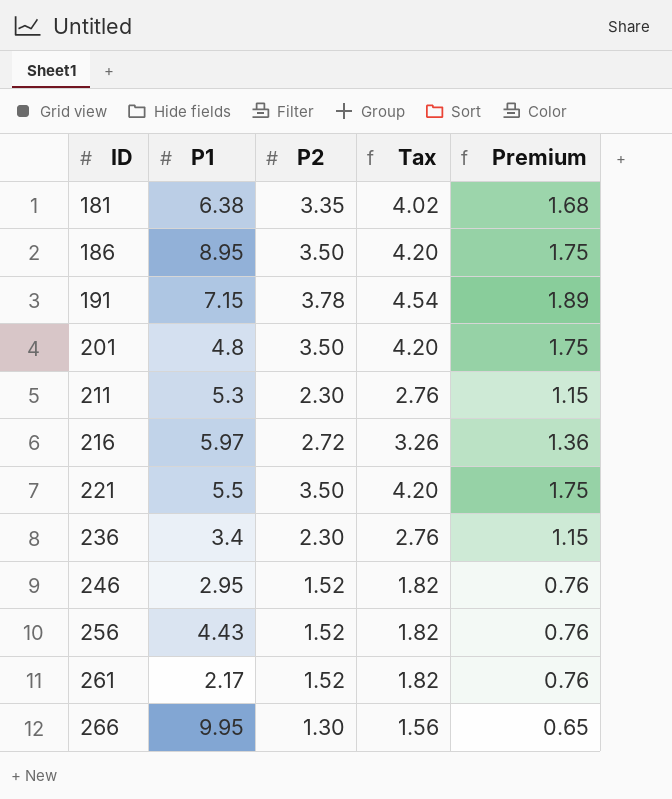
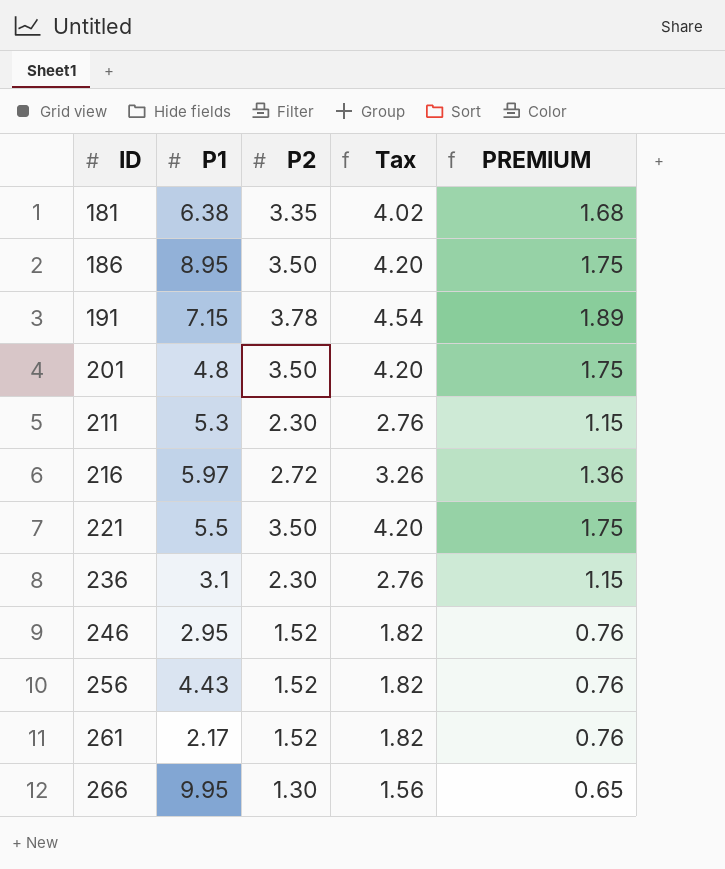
column name: Premium -> PREMIUM
236 | P1: 3.4 -> 3.1

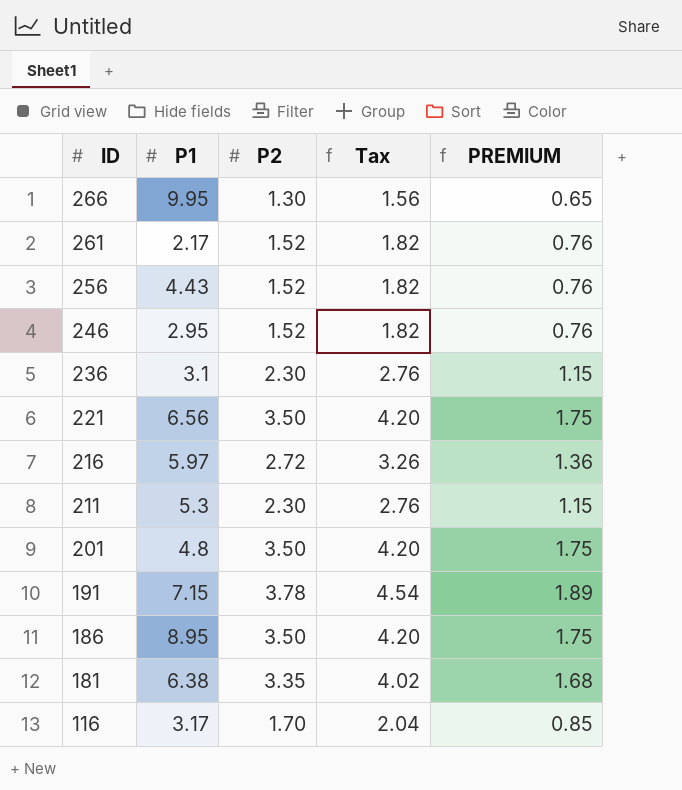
row order: ID ascending -> ID descending
221 | P1: 5.5 -> 6.56
row 116: none -> 3.17 | 1.70 | 2.04 | 0.85

